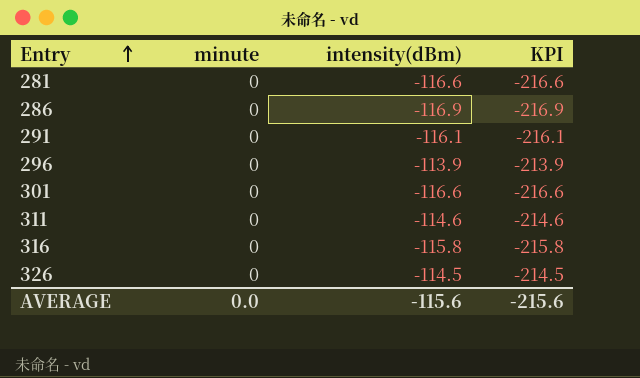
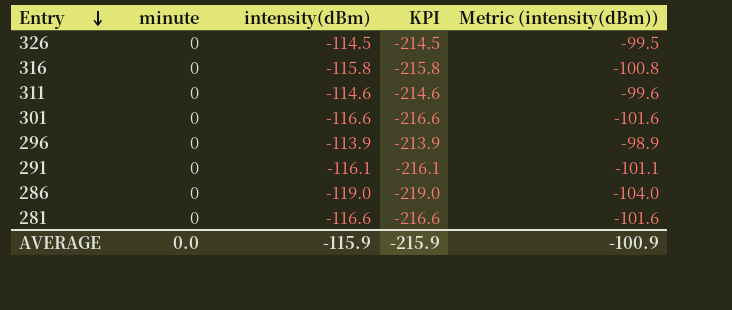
row order: Entry ascending -> Entry descending
column Metric (intensity(dBm)) | formula: none -> [intensity(dBm)] + 15
286 | intensity(dBm): -116.9 -> -119.0
286 | KPI: -216.9 -> -219.0
AVERAGE | intensity(dBm): -115.6 -> -115.9
AVERAGE | KPI: -215.6 -> -215.9

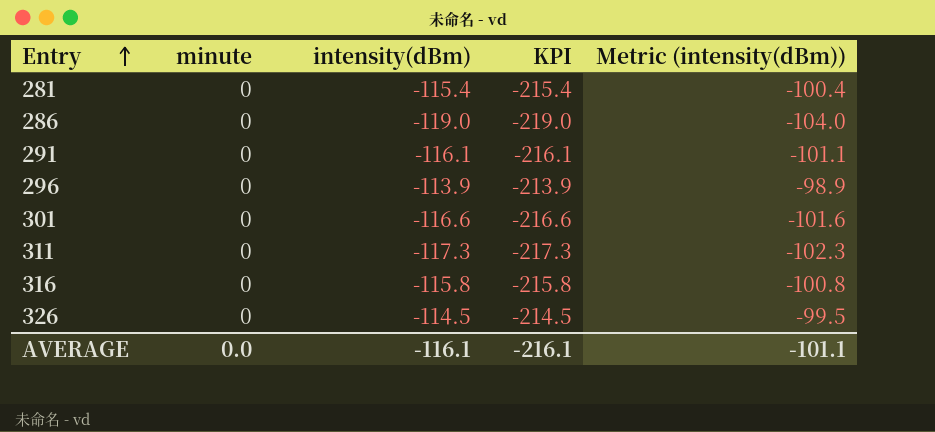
row order: Entry descending -> Entry ascending
281 | intensity(dBm): -116.6 -> -115.4
281 | KPI: -216.6 -> -215.4
281 | Metric (intensity(dBm)): -101.6 -> -100.4
311 | intensity(dBm): -114.6 -> -117.3
311 | KPI: -214.6 -> -217.3
311 | Metric (intensity(dBm)): -99.6 -> -102.3
AVERAGE | intensity(dBm): -115.9 -> -116.1
AVERAGE | KPI: -215.9 -> -216.1
AVERAGE | Metric (intensity(dBm)): -100.9 -> -101.1

